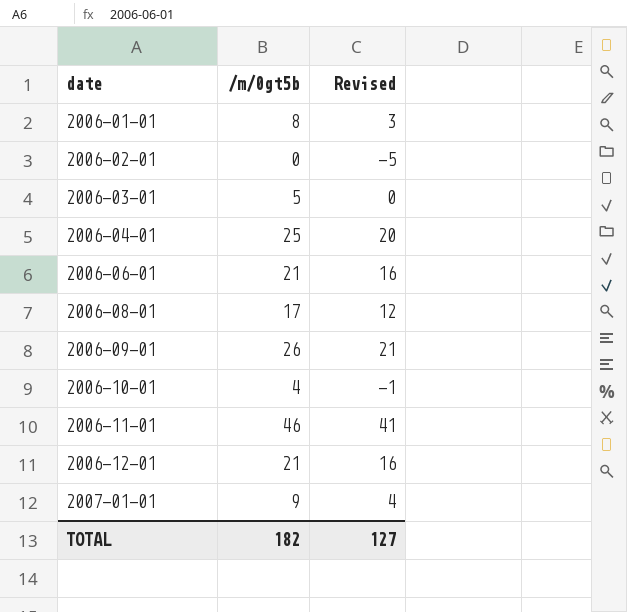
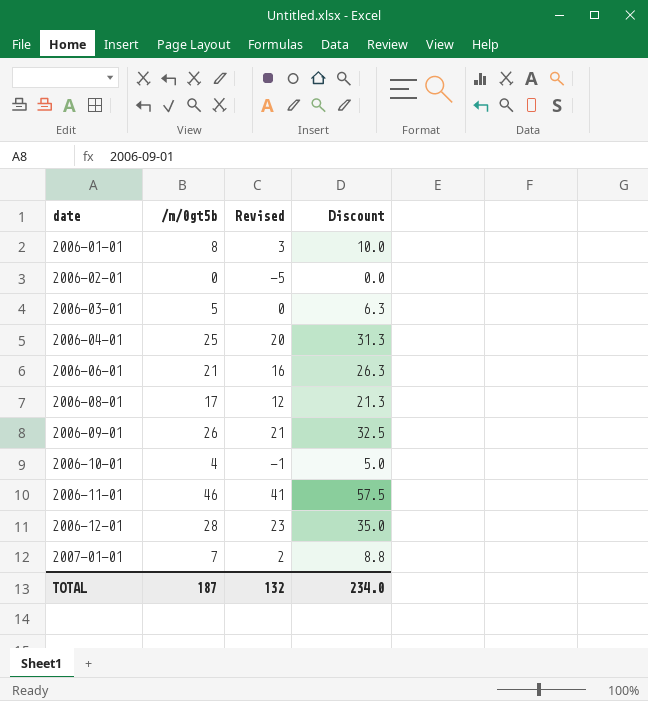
column Discount | formula: none -> [/m/0gt5b] * 1.25
2006-12-01 | /m/0gt5b: 21 -> 28
2006-12-01 | Revised: 16 -> 23
2007-01-01 | /m/0gt5b: 9 -> 7
2007-01-01 | Revised: 4 -> 2
TOTAL | /m/0gt5b: 182 -> 187
TOTAL | Revised: 127 -> 132

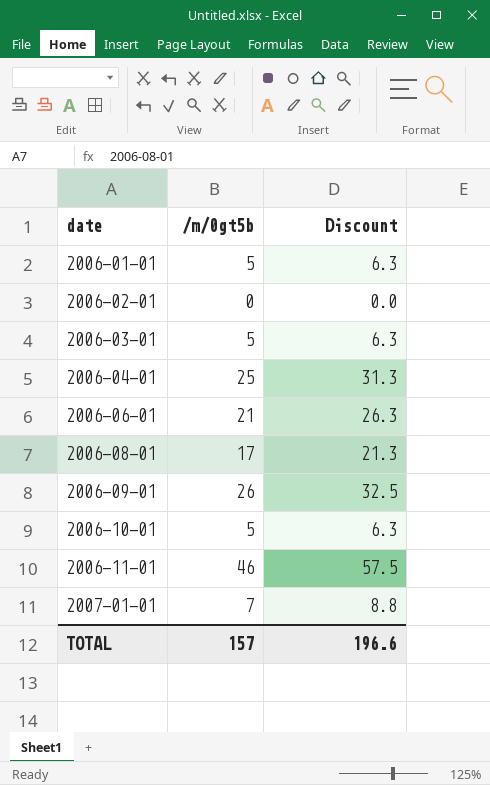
column Revised | formula: [/m/0gt5b] - 5 -> none
row 2006-12-01: 28 | 23 | 35.0 -> none
2006-01-01 | /m/0gt5b: 8 -> 5
2006-01-01 | Discount: 10.0 -> 6.3
2006-10-01 | /m/0gt5b: 4 -> 5
2006-10-01 | Discount: 5.0 -> 6.3
TOTAL | /m/0gt5b: 187 -> 157
TOTAL | Discount: 234.0 -> 196.6

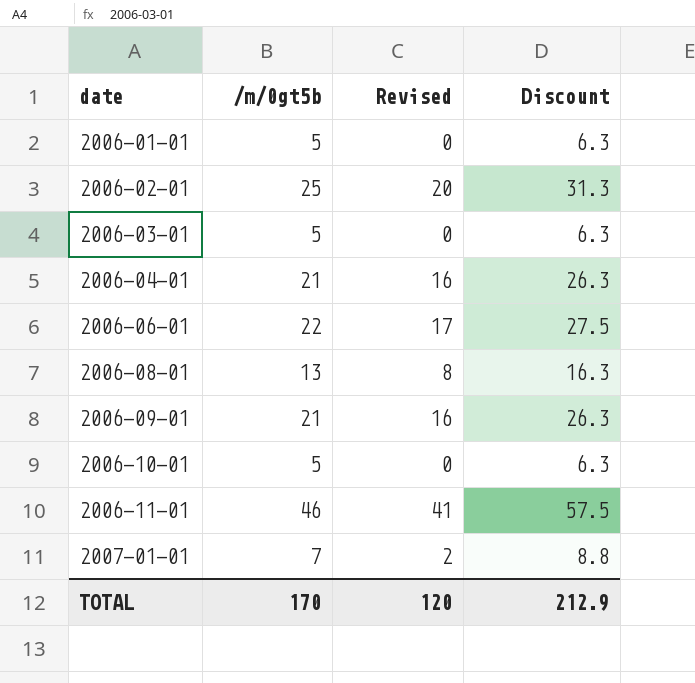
column Revised | formula: none -> [/m/0gt5b] - 5
2006-02-01 | /m/0gt5b: 0 -> 25
2006-02-01 | Discount: 0.0 -> 31.3
2006-04-01 | /m/0gt5b: 25 -> 21
2006-04-01 | Discount: 31.3 -> 26.3
2006-06-01 | /m/0gt5b: 21 -> 22
2006-06-01 | Discount: 26.3 -> 27.5
2006-08-01 | /m/0gt5b: 17 -> 13
2006-08-01 | Discount: 21.3 -> 16.3
2006-09-01 | /m/0gt5b: 26 -> 21
2006-09-01 | Discount: 32.5 -> 26.3
TOTAL | /m/0gt5b: 157 -> 170
TOTAL | Discount: 196.6 -> 212.9

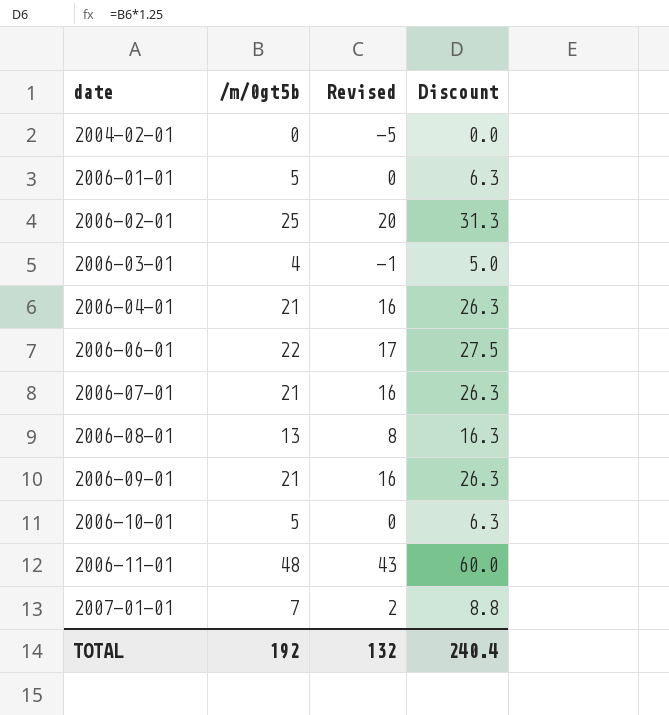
row 2004-02-01: none -> 0 | -5 | 0.0
2006-03-01 | /m/0gt5b: 5 -> 4
2006-03-01 | Revised: 0 -> -1
2006-03-01 | Discount: 6.3 -> 5.0
row 2006-07-01: none -> 21 | 16 | 26.3
2006-11-01 | /m/0gt5b: 46 -> 48
2006-11-01 | Revised: 41 -> 43
2006-11-01 | Discount: 57.5 -> 60.0
TOTAL | /m/0gt5b: 170 -> 192
TOTAL | Revised: 120 -> 132
TOTAL | Discount: 212.9 -> 240.4

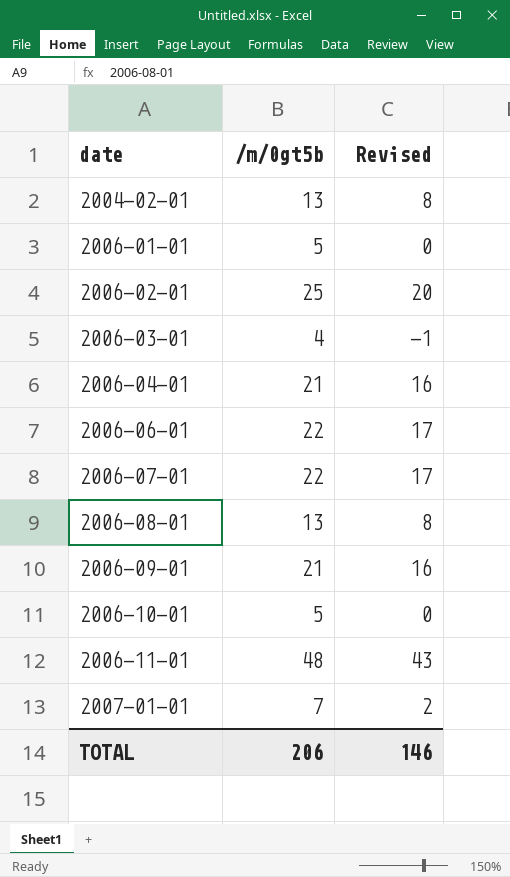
column Discount | formula: [/m/0gt5b] * 1.25 -> none
2004-02-01 | /m/0gt5b: 0 -> 13
2004-02-01 | Revised: -5 -> 8
2006-07-01 | /m/0gt5b: 21 -> 22
2006-07-01 | Revised: 16 -> 17
TOTAL | /m/0gt5b: 192 -> 206
TOTAL | Revised: 132 -> 146

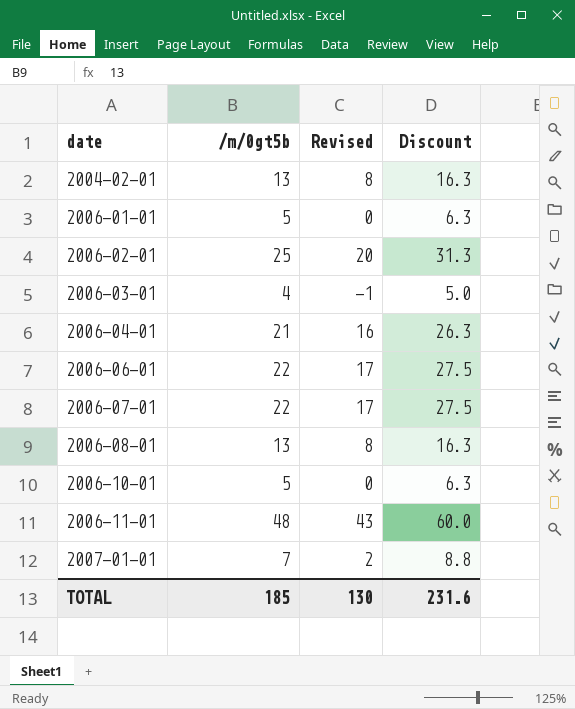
column Discount | formula: none -> [/m/0gt5b] * 1.25
row 2006-09-01: 21 | 16 -> none
TOTAL | /m/0gt5b: 206 -> 185
TOTAL | Revised: 146 -> 130

